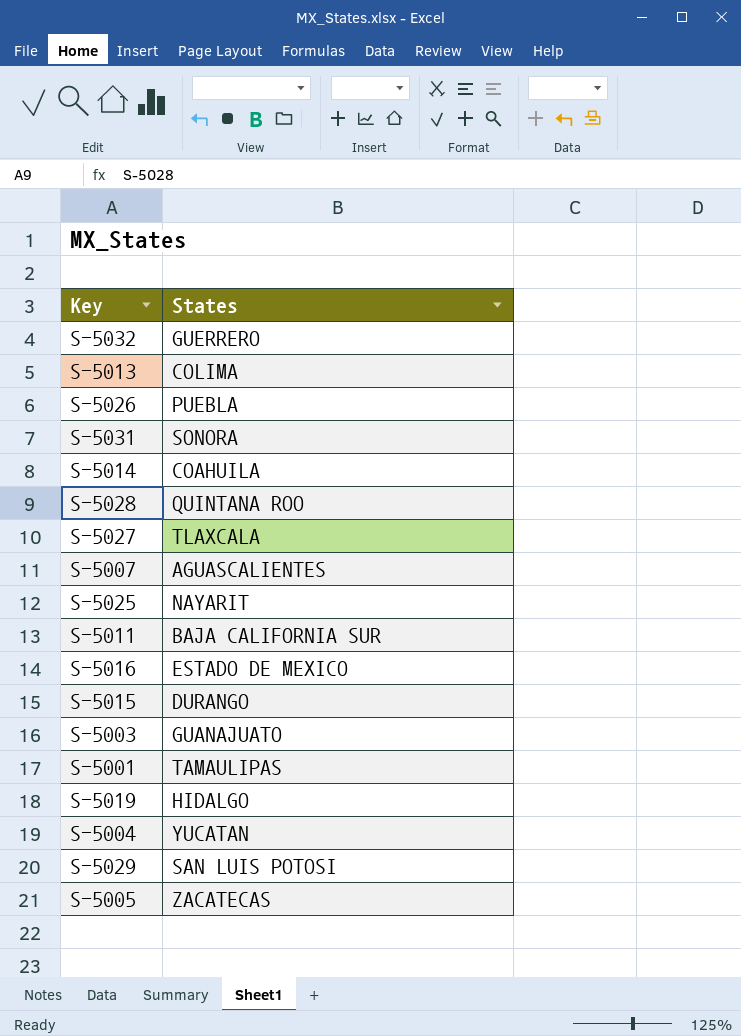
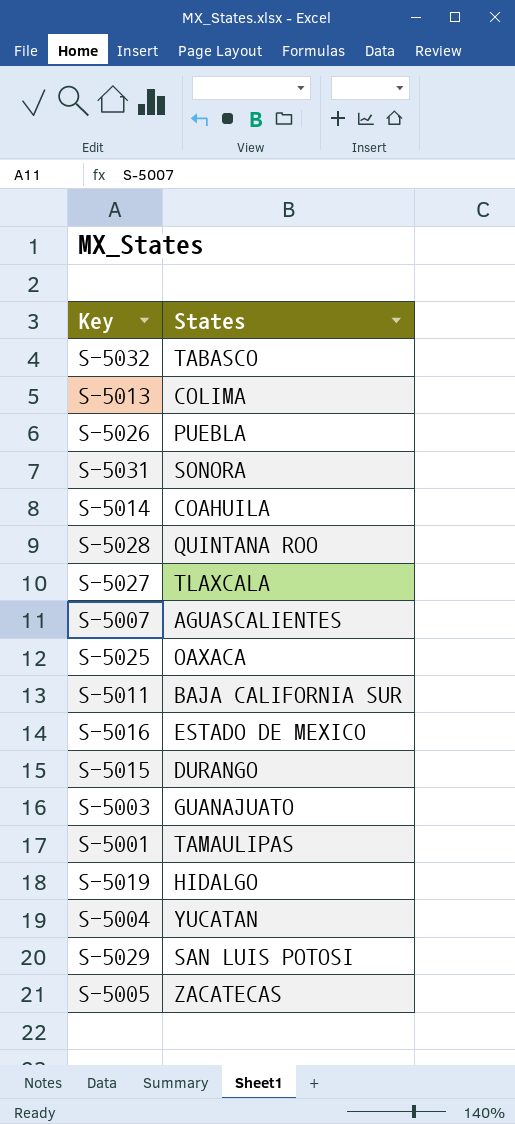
S-5032 | States: GUERRERO -> TABASCO
S-5025 | States: NAYARIT -> OAXACA

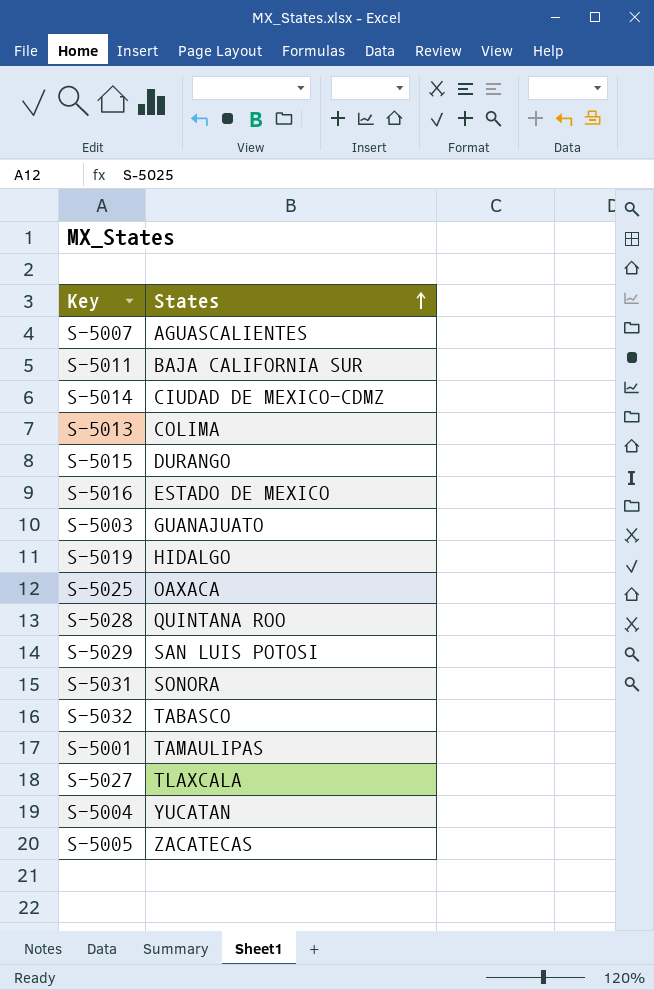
row order: none -> States ascending
row S-5026: PUEBLA -> none
S-5014 | States: COAHUILA -> CIUDAD DE MEXICO-CDMZ

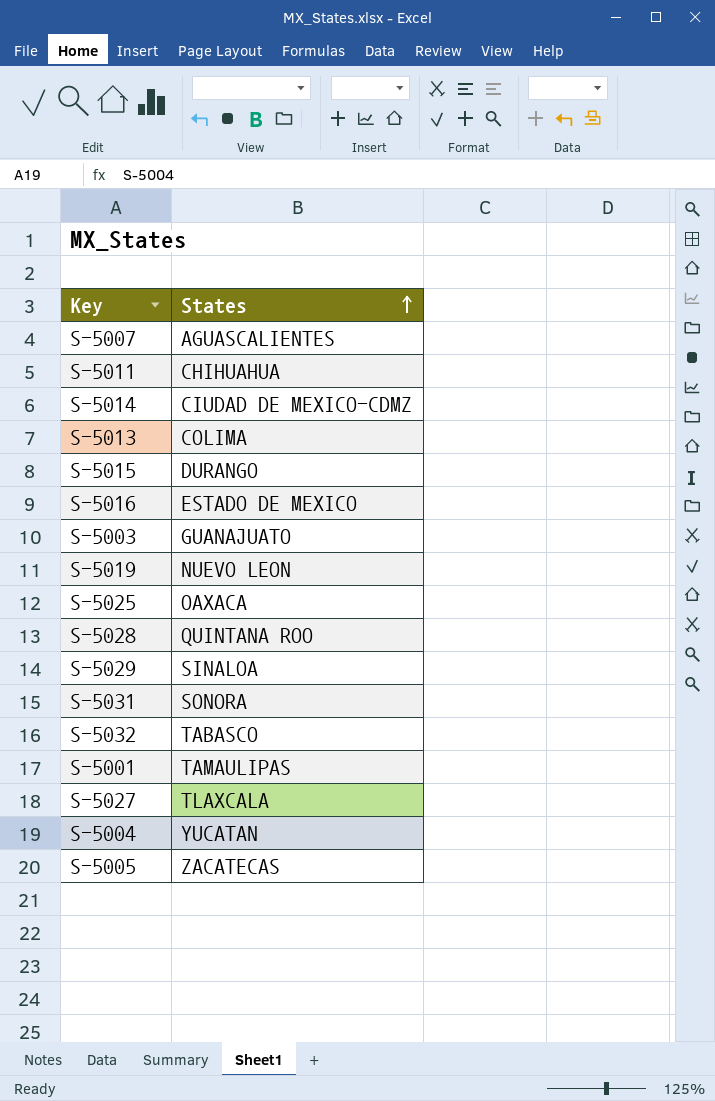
S-5011 | States: BAJA CALIFORNIA SUR -> CHIHUAHUA
S-5019 | States: HIDALGO -> NUEVO LEON
S-5029 | States: SAN LUIS POTOSI -> SINALOA

